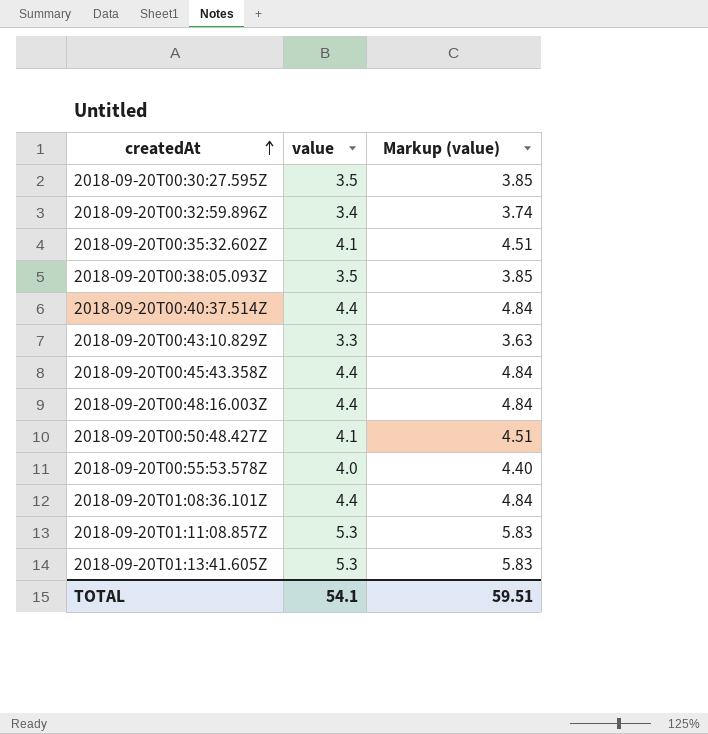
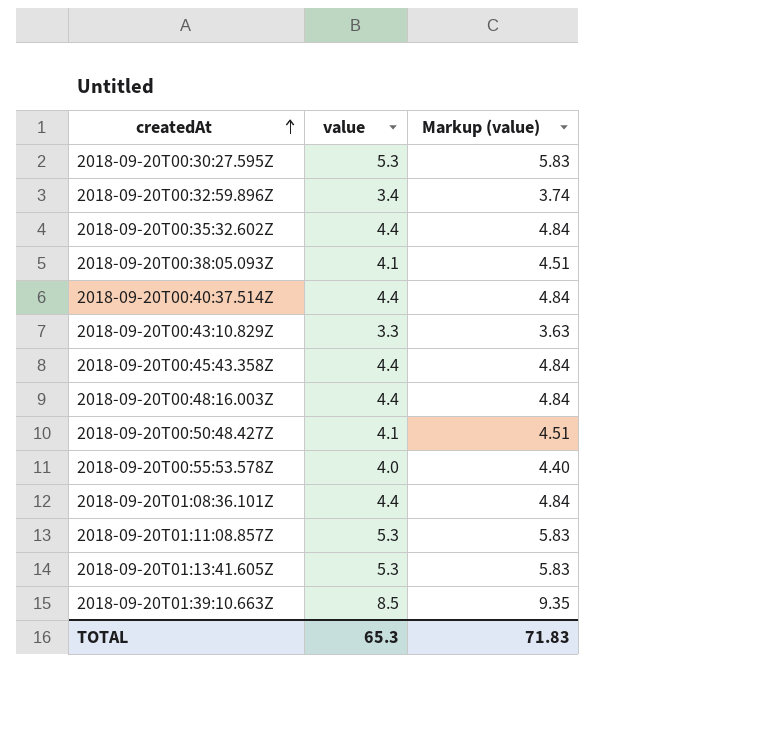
2018-09-20T00:30:27.595Z | value: 3.5 -> 5.3
2018-09-20T00:30:27.595Z | Markup (value): 3.85 -> 5.83
2018-09-20T00:35:32.602Z | value: 4.1 -> 4.4
2018-09-20T00:35:32.602Z | Markup (value): 4.51 -> 4.84
2018-09-20T00:38:05.093Z | value: 3.5 -> 4.1
2018-09-20T00:38:05.093Z | Markup (value): 3.85 -> 4.51
row 2018-09-20T01:39:10.663Z: none -> 8.5 | 9.35
TOTAL | value: 54.1 -> 65.3
TOTAL | Markup (value): 59.51 -> 71.83

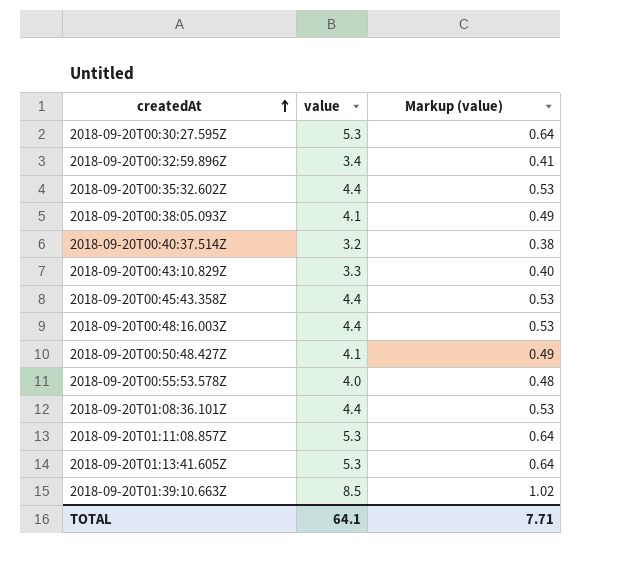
column Markup (value) | formula: [value] * 1.1 -> [value] * 0.12
2018-09-20T00:40:37.514Z | value: 4.4 -> 3.2
TOTAL | value: 65.3 -> 64.1
TOTAL | Markup (value): 71.83 -> 7.71

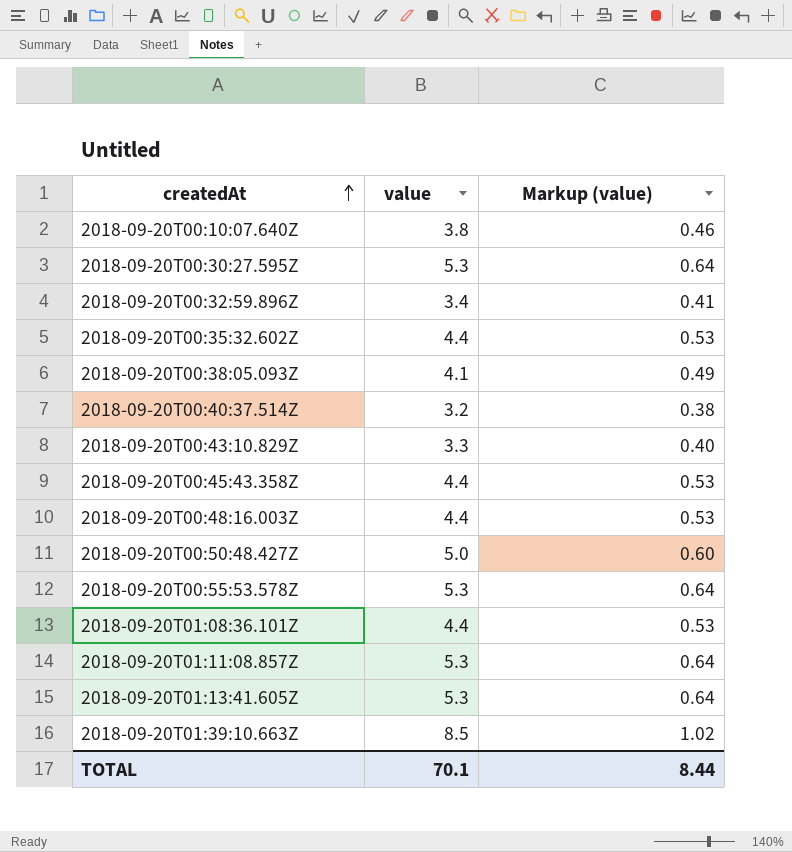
row 2018-09-20T00:10:07.640Z: none -> 3.8 | 0.46
2018-09-20T00:50:48.427Z | value: 4.1 -> 5.0
2018-09-20T00:50:48.427Z | Markup (value): 0.49 -> 0.60
2018-09-20T00:55:53.578Z | value: 4.0 -> 5.3
2018-09-20T00:55:53.578Z | Markup (value): 0.48 -> 0.64
TOTAL | value: 64.1 -> 70.1
TOTAL | Markup (value): 7.71 -> 8.44

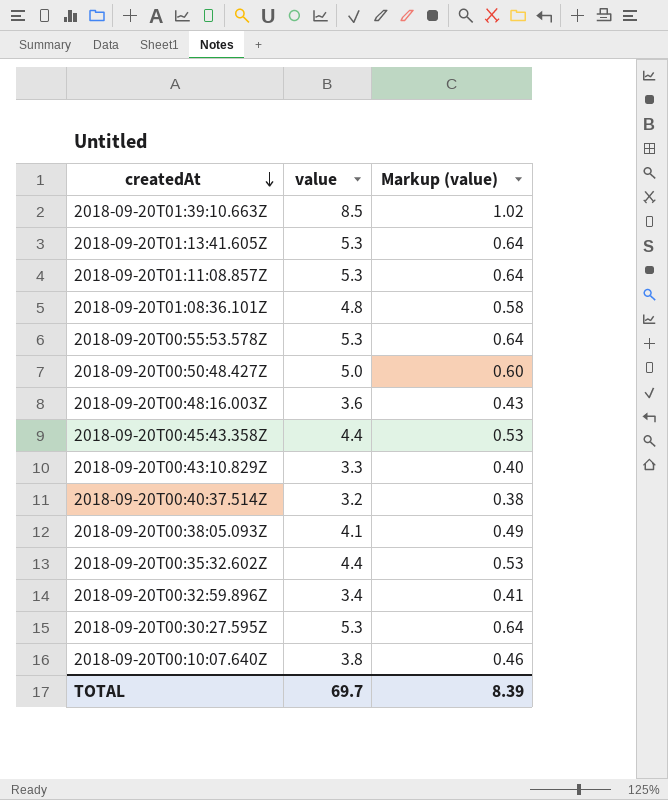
row order: createdAt ascending -> createdAt descending
2018-09-20T01:08:36.101Z | value: 4.4 -> 4.8
2018-09-20T01:08:36.101Z | Markup (value): 0.53 -> 0.58
2018-09-20T00:48:16.003Z | value: 4.4 -> 3.6
2018-09-20T00:48:16.003Z | Markup (value): 0.53 -> 0.43
TOTAL | value: 70.1 -> 69.7
TOTAL | Markup (value): 8.44 -> 8.39

